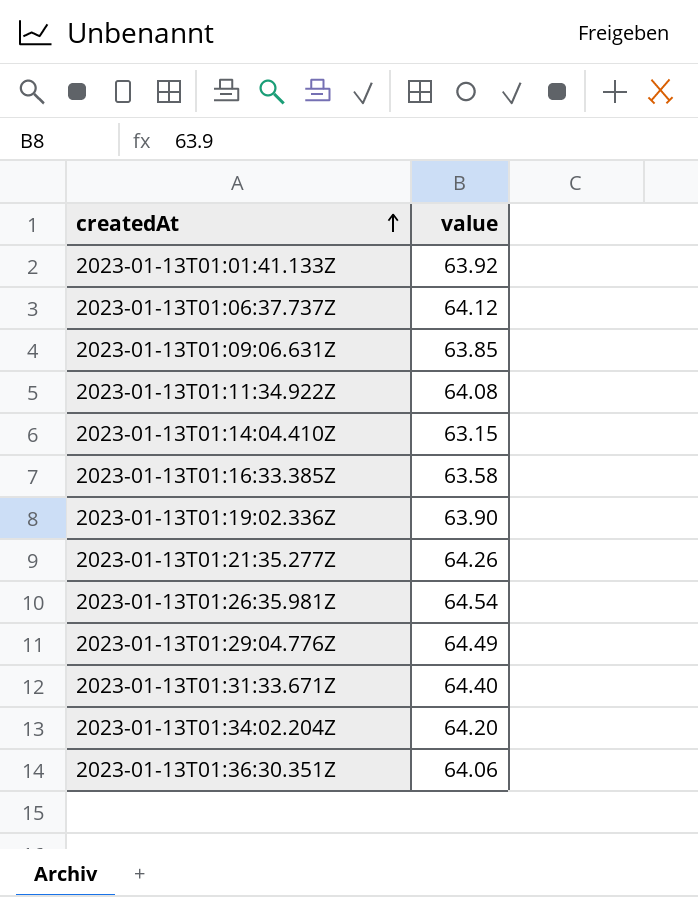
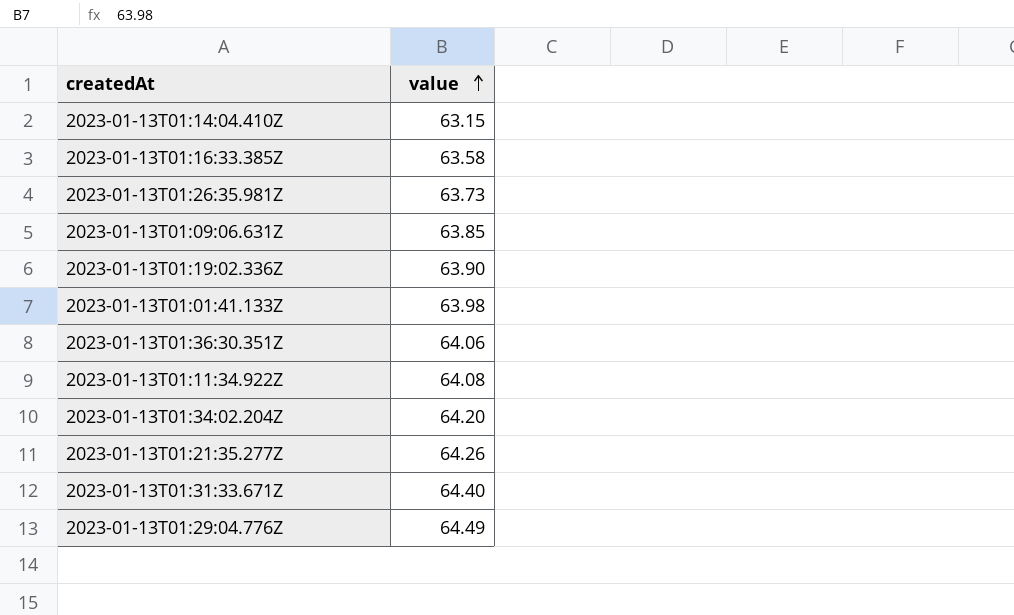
row order: createdAt ascending -> value ascending
row 2023-01-13T01:06:37.737Z: 64.12 -> none
2023-01-13T01:26:35.981Z | value: 64.54 -> 63.73
2023-01-13T01:01:41.133Z | value: 63.92 -> 63.98

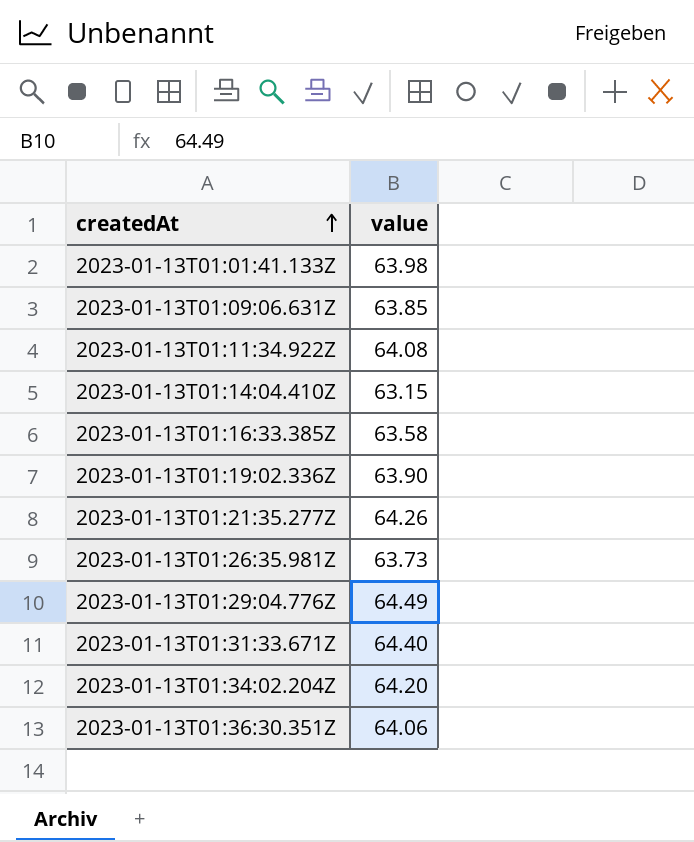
row order: value ascending -> createdAt ascending

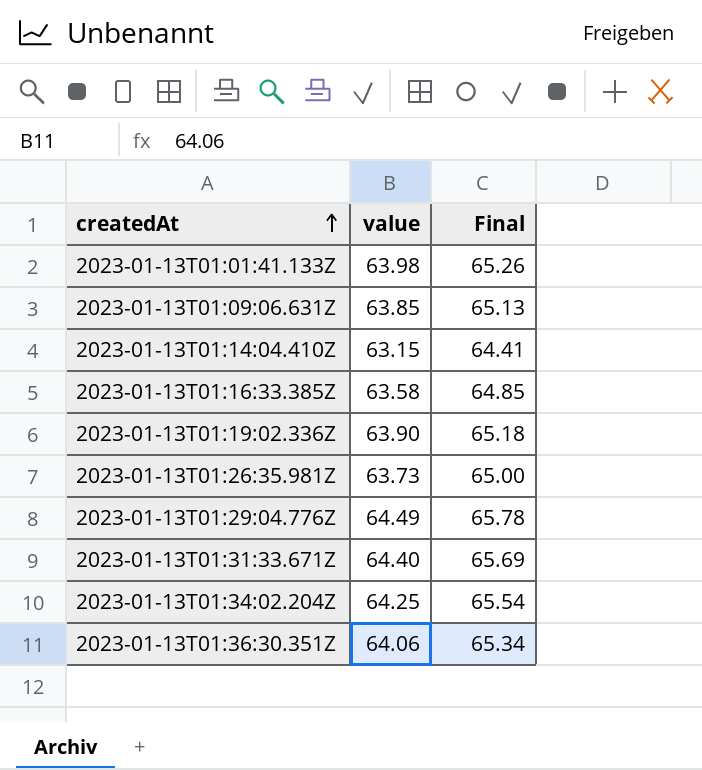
column Final | formula: none -> [value] * 1.02
row 2023-01-13T01:11:34.922Z: 64.08 -> none
row 2023-01-13T01:21:35.277Z: 64.26 -> none
2023-01-13T01:34:02.204Z | value: 64.20 -> 64.25

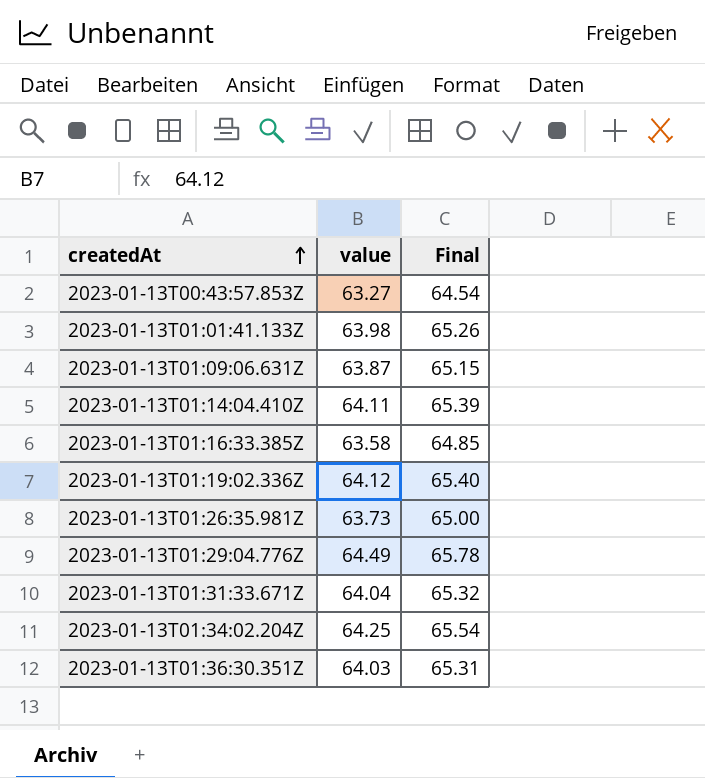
row 2023-01-13T00:43:57.853Z: none -> 63.27 | 64.54
2023-01-13T01:09:06.631Z | value: 63.85 -> 63.87
2023-01-13T01:09:06.631Z | Final: 65.13 -> 65.15
2023-01-13T01:14:04.410Z | value: 63.15 -> 64.11
2023-01-13T01:14:04.410Z | Final: 64.41 -> 65.39
2023-01-13T01:19:02.336Z | value: 63.90 -> 64.12
2023-01-13T01:19:02.336Z | Final: 65.18 -> 65.40
2023-01-13T01:31:33.671Z | value: 64.40 -> 64.04
2023-01-13T01:31:33.671Z | Final: 65.69 -> 65.32
2023-01-13T01:36:30.351Z | value: 64.06 -> 64.03
2023-01-13T01:36:30.351Z | Final: 65.34 -> 65.31

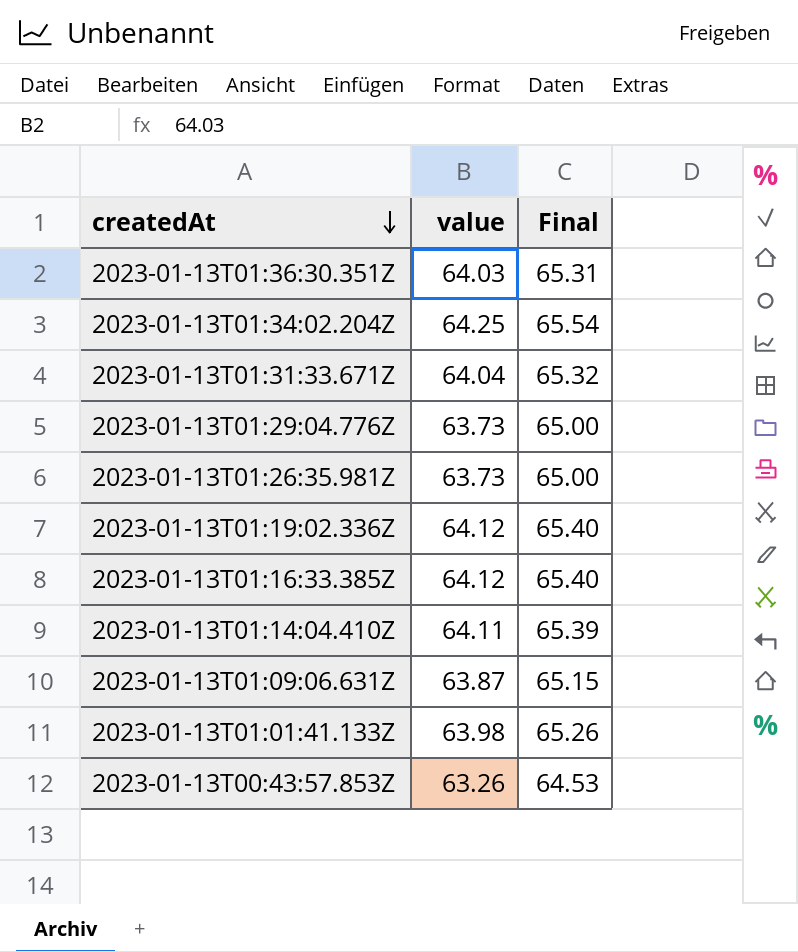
row order: createdAt ascending -> createdAt descending
2023-01-13T01:29:04.776Z | value: 64.49 -> 63.73
2023-01-13T01:29:04.776Z | Final: 65.78 -> 65.00
2023-01-13T01:16:33.385Z | value: 63.58 -> 64.12
2023-01-13T01:16:33.385Z | Final: 64.85 -> 65.40
2023-01-13T00:43:57.853Z | value: 63.27 -> 63.26
2023-01-13T00:43:57.853Z | Final: 64.54 -> 64.53

